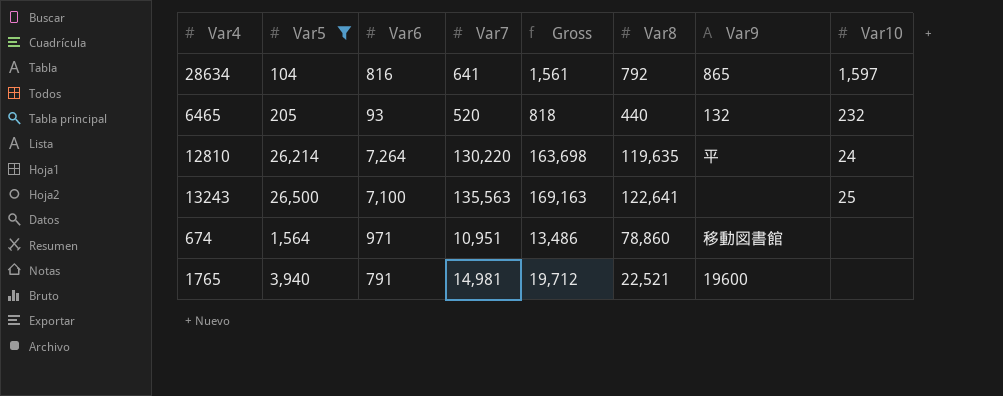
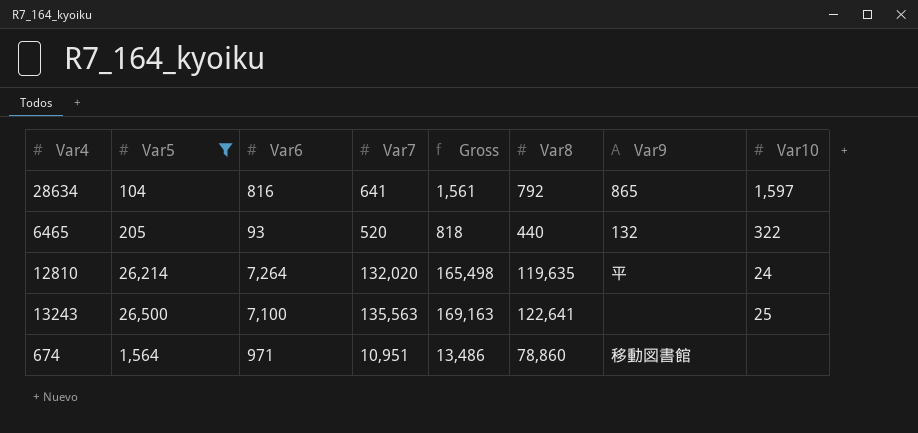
row 1765: 3,940 | 791 | 14,981 | 19,712 | 22,521 | 19600 | none -> none
6465 | Var10: 232 -> 322
12810 | Var7: 130,220 -> 132,020
12810 | Gross: 163,698 -> 165,498

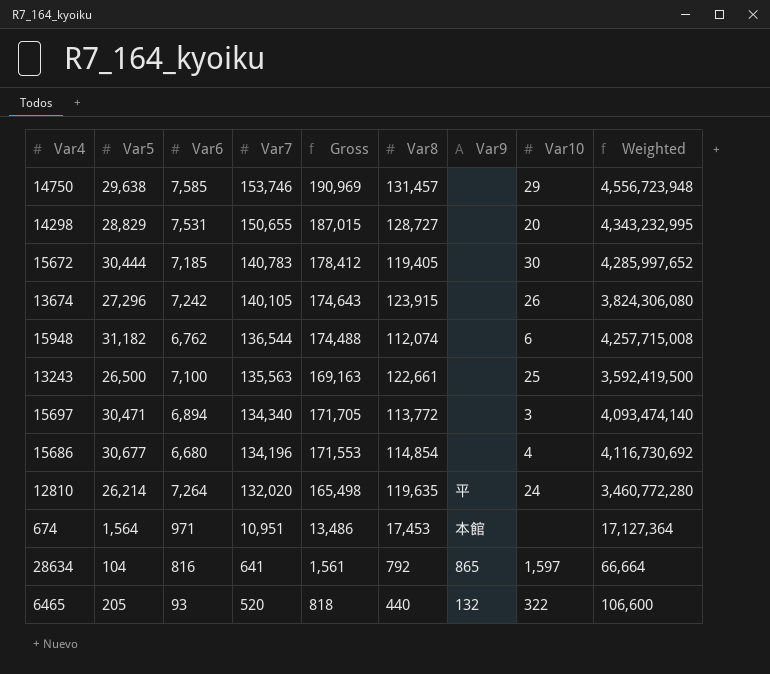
filter: Var5 <= 26,500 -> none
row order: none -> Var7 descending
column Weighted | formula: none -> [Var5] * [Var7]
13243 | Var8: 122,641 -> 122,661
674 | Var8: 78,860 -> 17,453
674 | Var9: 移動図書館 -> 本館

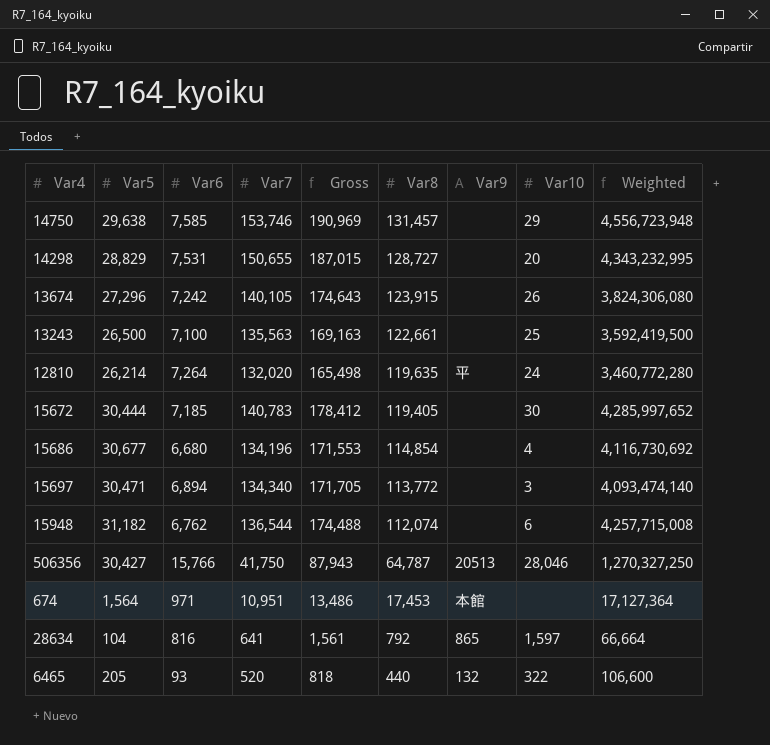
row order: Var7 descending -> Var8 descending
row 506356: none -> 30,427 | 15,766 | 41,750 | 87,943 | 64,787 | 20513 | 28,046 | 1,270,327,250

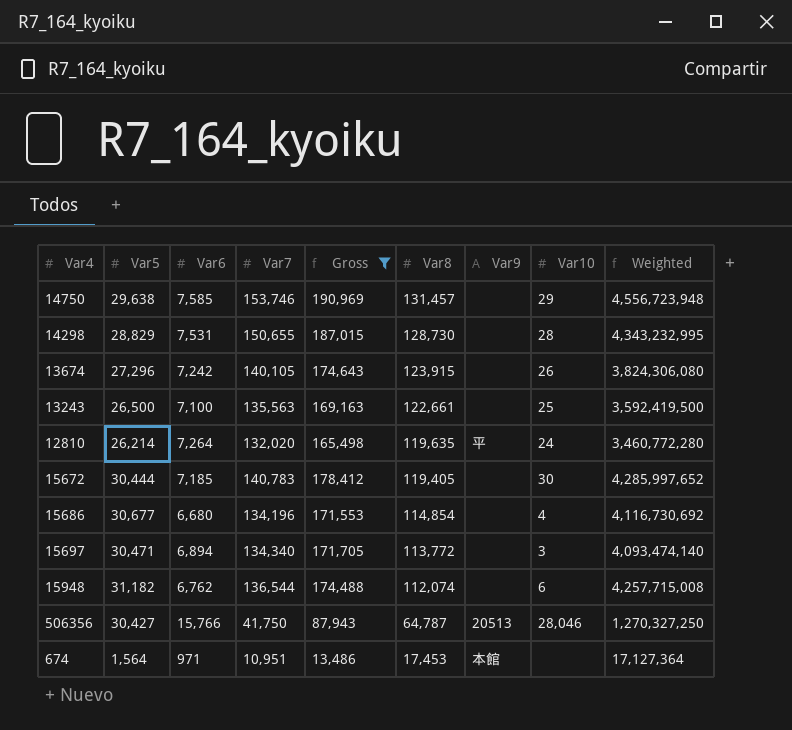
filter: none -> Gross >= 13,486
14298 | Var8: 128,727 -> 128,730
14298 | Var10: 20 -> 28

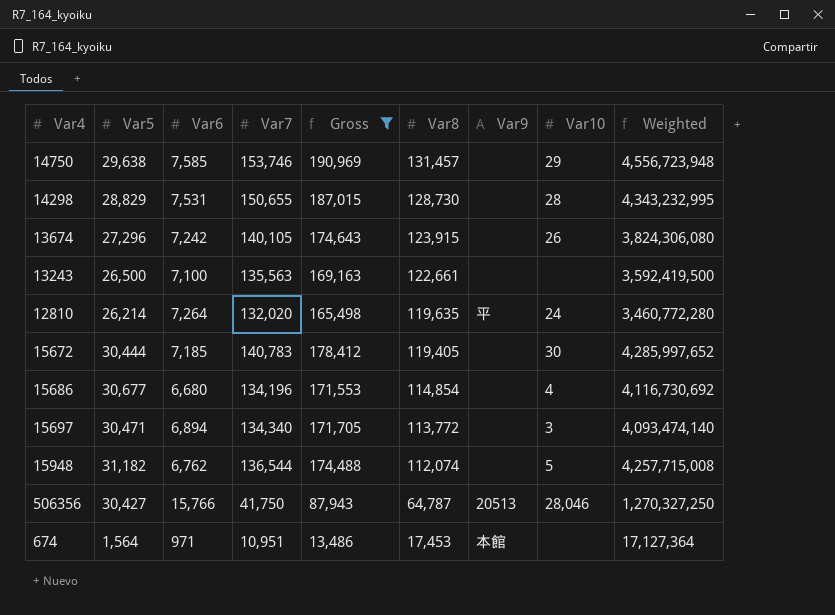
13243 | Var10: 25 -> none
15948 | Var10: 6 -> 5

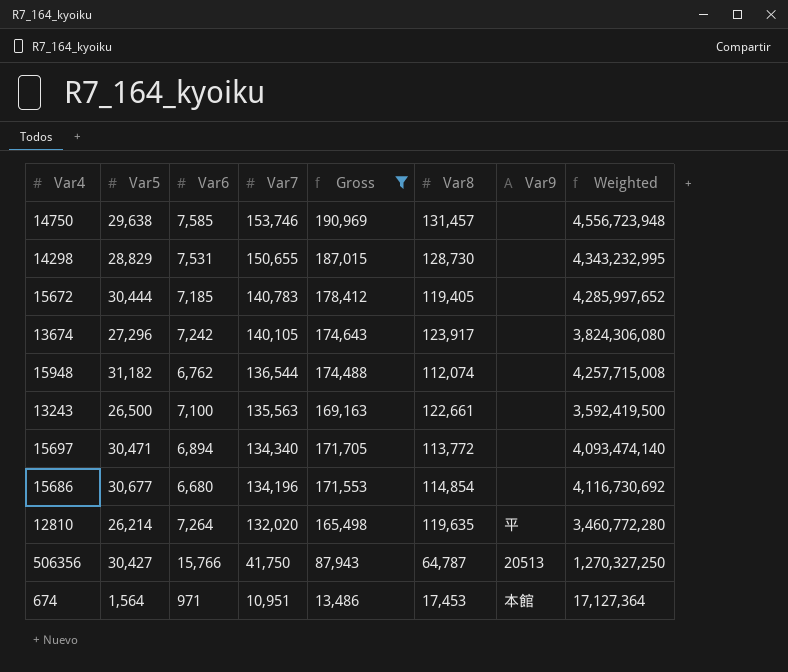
row order: Var8 descending -> Var7 descending
column Var10 | position: 8 -> none
13674 | Var8: 123,915 -> 123,917

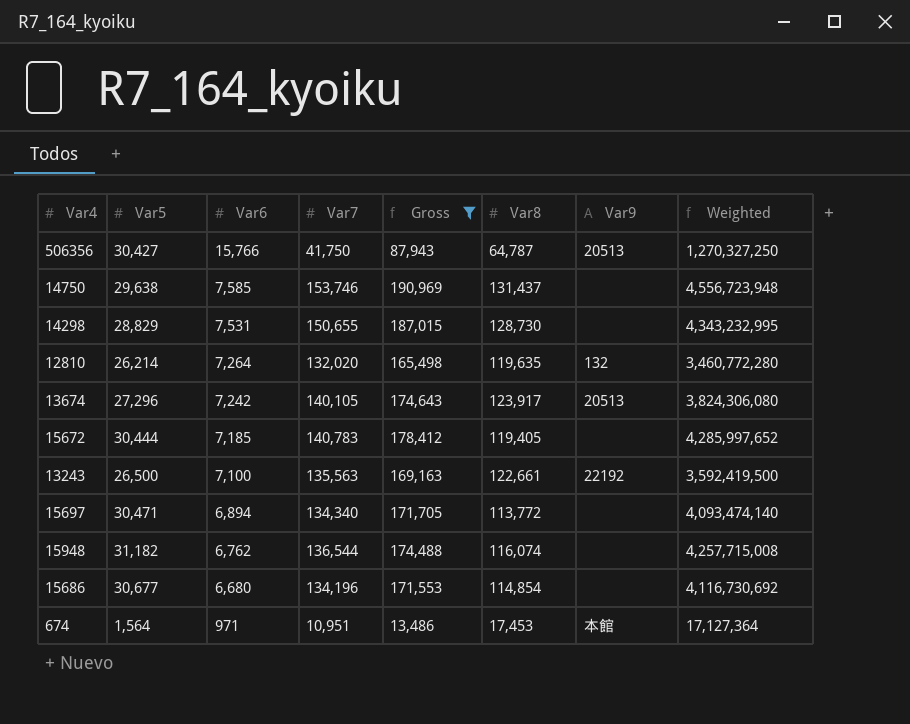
row order: Var7 descending -> Var6 descending
14750 | Var8: 131,457 -> 131,437
12810 | Var9: 平 -> 132
13674 | Var9: none -> 20513
13243 | Var9: none -> 22192
15948 | Var8: 112,074 -> 116,074

